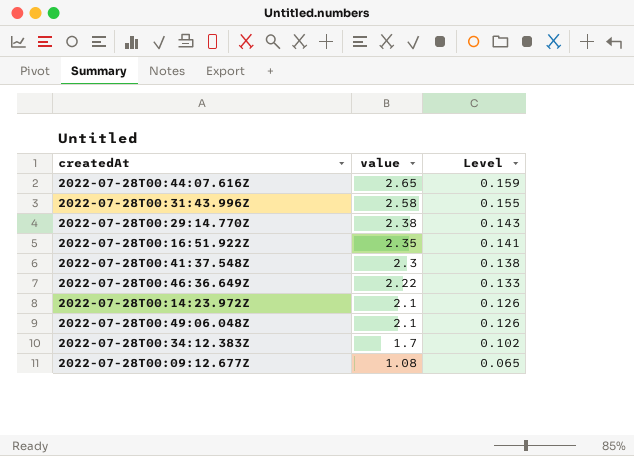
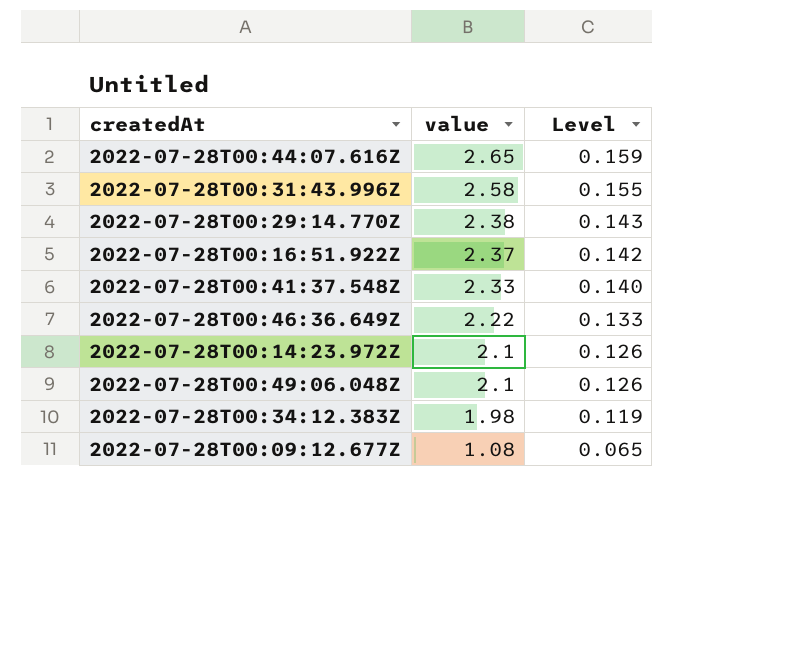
2022-07-28T00:16:51.922Z | value: 2.35 -> 2.37
2022-07-28T00:16:51.922Z | Level: 0.141 -> 0.142
2022-07-28T00:41:37.548Z | value: 2.3 -> 2.33
2022-07-28T00:41:37.548Z | Level: 0.138 -> 0.140
2022-07-28T00:34:12.383Z | value: 1.7 -> 1.98
2022-07-28T00:34:12.383Z | Level: 0.102 -> 0.119

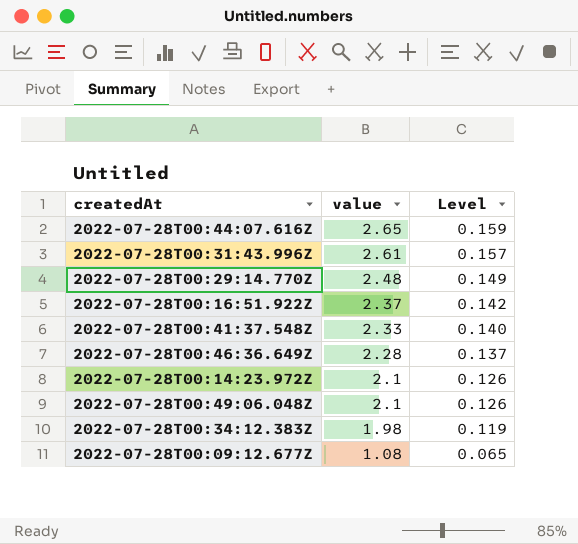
2022-07-28T00:31:43.996Z | value: 2.58 -> 2.61
2022-07-28T00:31:43.996Z | Level: 0.155 -> 0.157
2022-07-28T00:29:14.770Z | value: 2.38 -> 2.48
2022-07-28T00:29:14.770Z | Level: 0.143 -> 0.149
2022-07-28T00:46:36.649Z | value: 2.22 -> 2.28
2022-07-28T00:46:36.649Z | Level: 0.133 -> 0.137

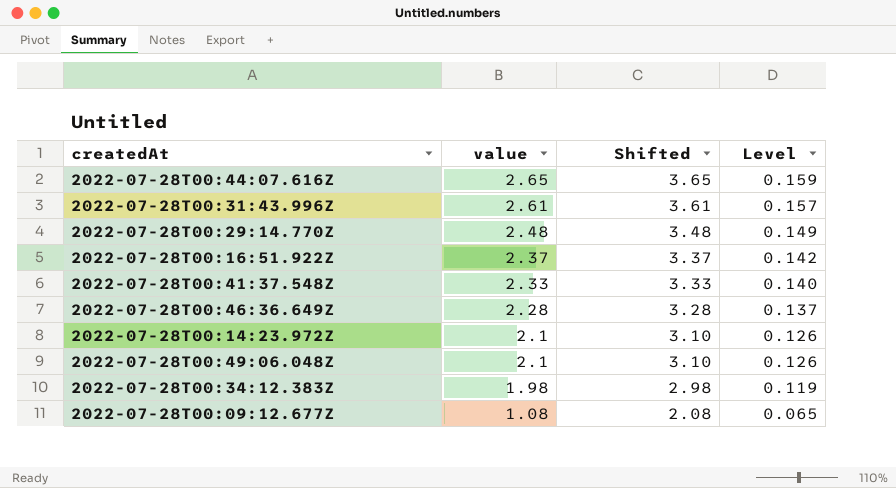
column Shifted | formula: none -> [value] + 1

